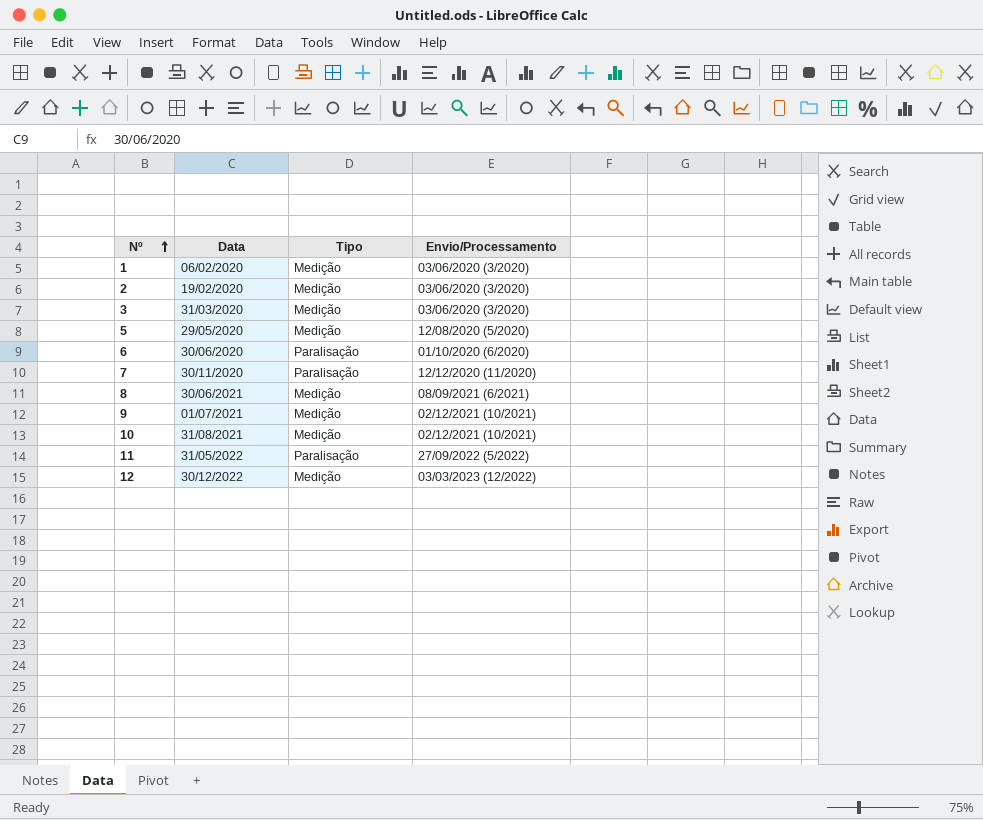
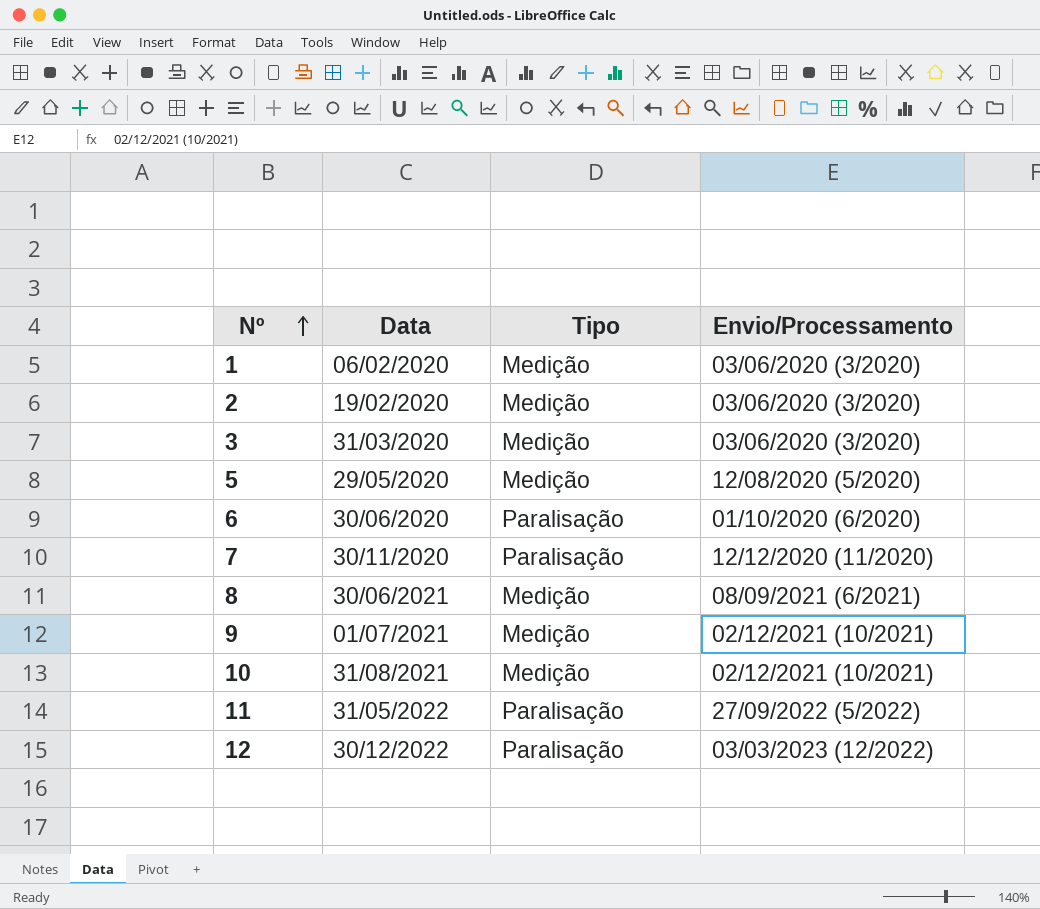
12 | Tipo: Medição -> Paralisação

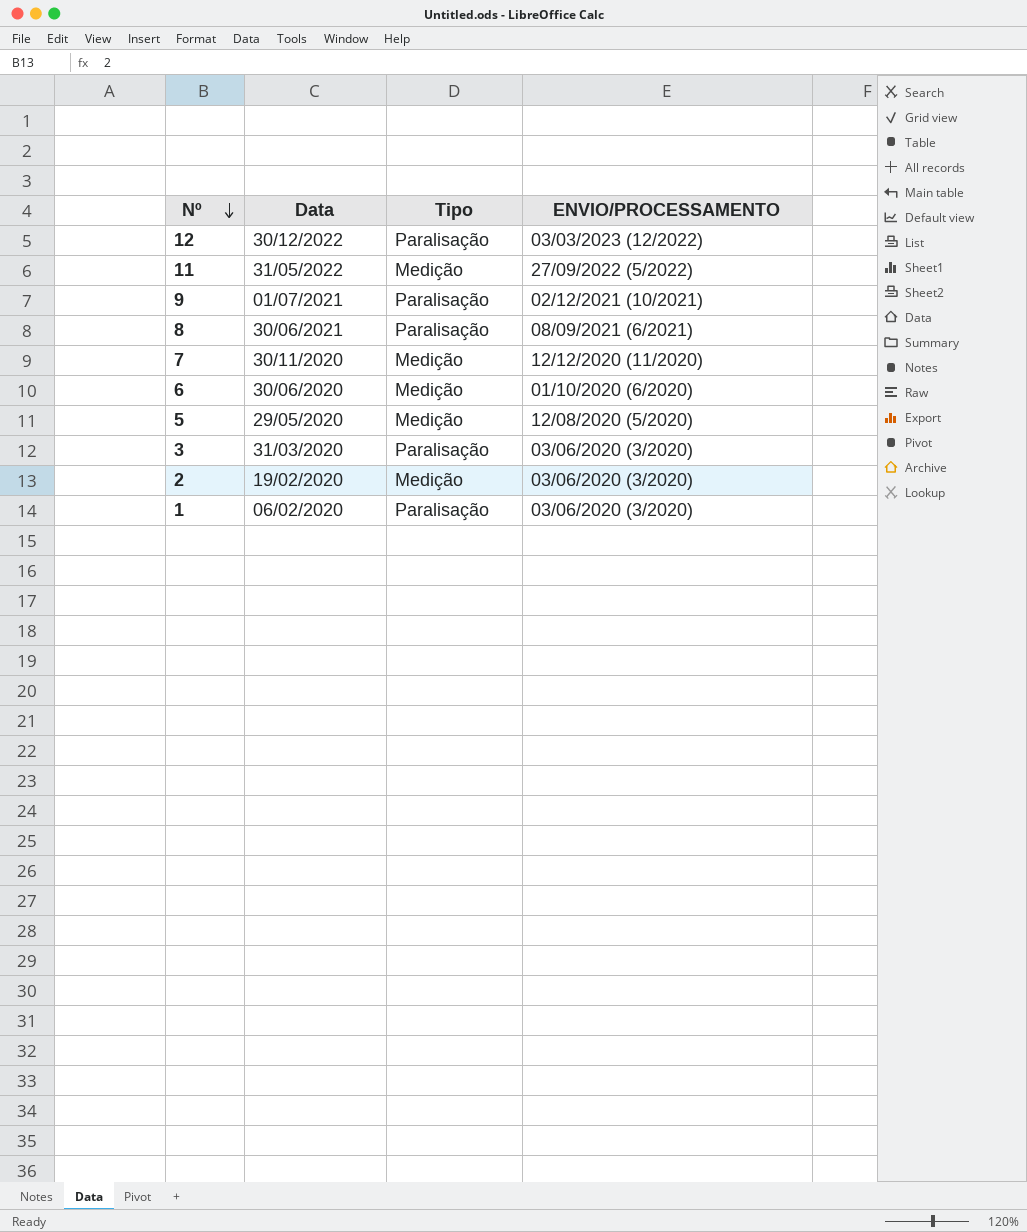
row order: Nº ascending -> Nº descending
column name: Envio/Processamento -> ENVIO/PROCESSAMENTO
row 10: 31/08/2021 | Medição | 02/12/2021 (10/2021) -> none
11 | Tipo: Paralisação -> Medição
9 | Tipo: Medição -> Paralisação
8 | Tipo: Medição -> Paralisação
7 | Tipo: Paralisação -> Medição
6 | Tipo: Paralisação -> Medição
3 | Tipo: Medição -> Paralisação
1 | Tipo: Medição -> Paralisação

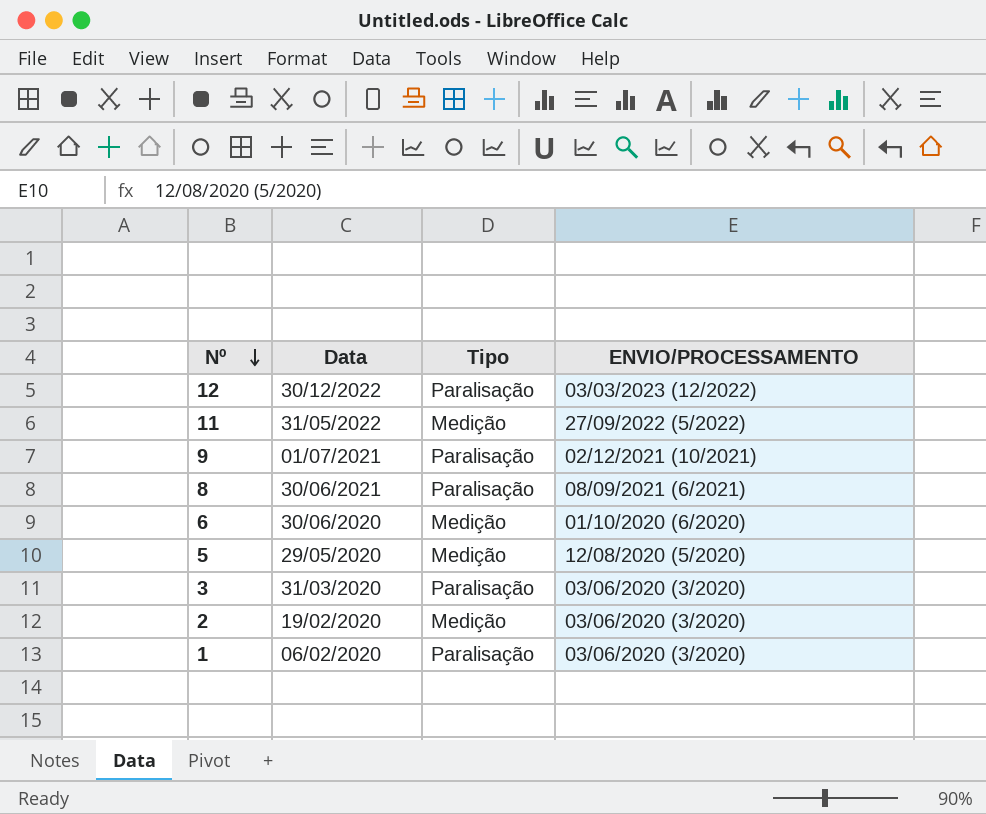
row 7: 30/11/2020 | Medição | 12/12/2020 (11/2020) -> none

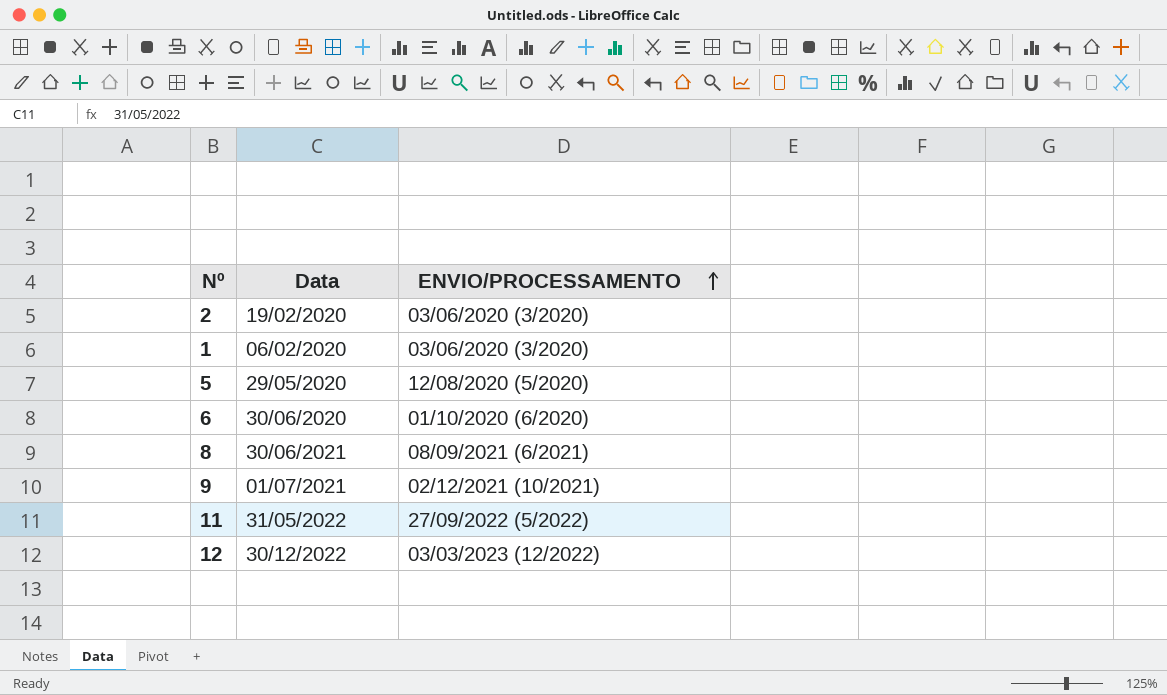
row order: Nº descending -> ENVIO/PROCESSAMENTO ascending
column Tipo | position: 3 -> none
row 3: 31/03/2020 | Paralisação | 03/06/2020 (3/2020) -> none

